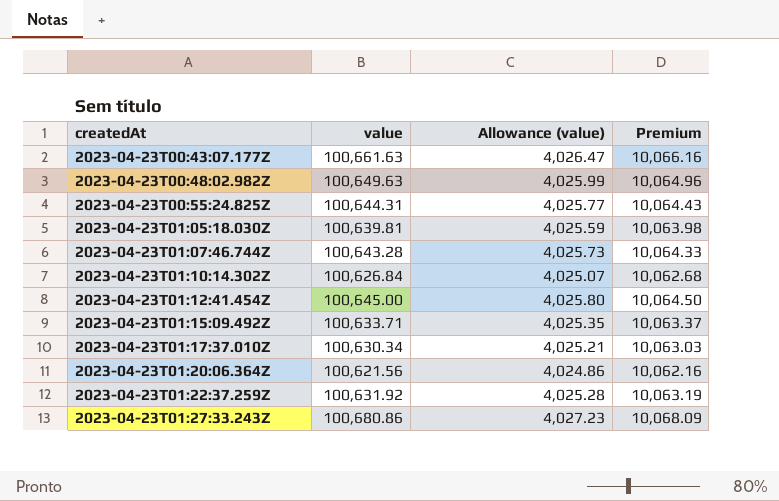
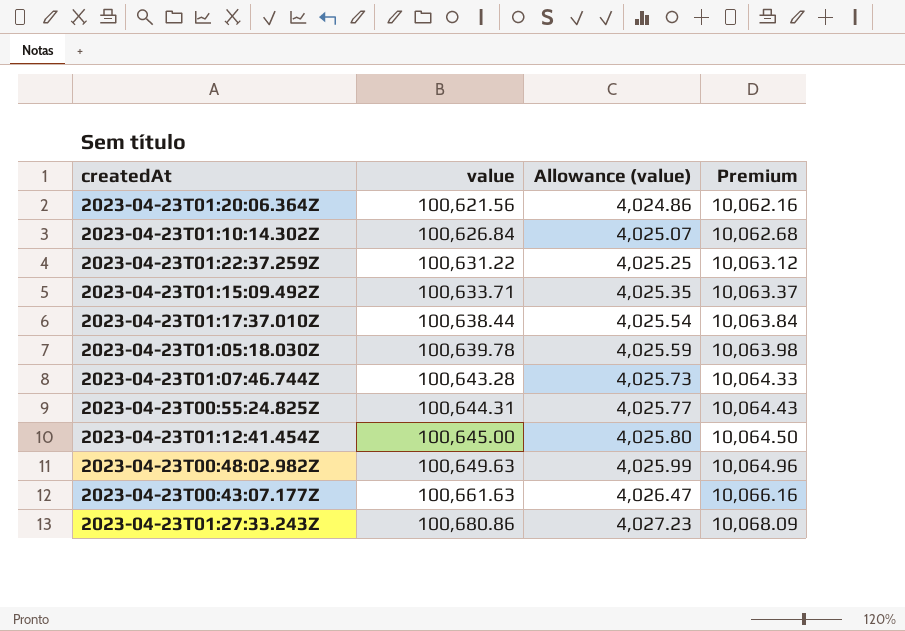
row order: createdAt ascending -> value ascending
2023-04-23T01:22:37.259Z | value: 100,631.92 -> 100,631.22
2023-04-23T01:22:37.259Z | Allowance (value): 4,025.28 -> 4,025.25
2023-04-23T01:22:37.259Z | Premium: 10,063.19 -> 10,063.12
2023-04-23T01:17:37.010Z | value: 100,630.34 -> 100,638.44
2023-04-23T01:17:37.010Z | Allowance (value): 4,025.21 -> 4,025.54
2023-04-23T01:17:37.010Z | Premium: 10,063.03 -> 10,063.84
2023-04-23T01:05:18.030Z | value: 100,639.81 -> 100,639.78

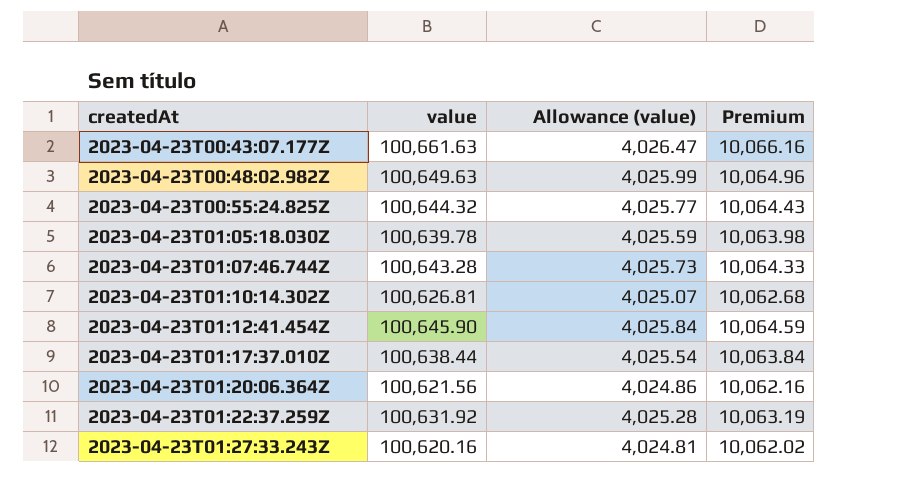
row order: value ascending -> createdAt ascending
row 2023-04-23T01:15:09.492Z: 100,633.71 | 4,025.35 | 10,063.37 -> none
2023-04-23T00:55:24.825Z | value: 100,644.31 -> 100,644.32
2023-04-23T01:10:14.302Z | value: 100,626.84 -> 100,626.81
2023-04-23T01:12:41.454Z | value: 100,645.00 -> 100,645.90
2023-04-23T01:12:41.454Z | Allowance (value): 4,025.80 -> 4,025.84
2023-04-23T01:12:41.454Z | Premium: 10,064.50 -> 10,064.59
2023-04-23T01:22:37.259Z | value: 100,631.22 -> 100,631.92
2023-04-23T01:22:37.259Z | Allowance (value): 4,025.25 -> 4,025.28
2023-04-23T01:22:37.259Z | Premium: 10,063.12 -> 10,063.19
2023-04-23T01:27:33.243Z | value: 100,680.86 -> 100,620.16
2023-04-23T01:27:33.243Z | Allowance (value): 4,027.23 -> 4,024.81
2023-04-23T01:27:33.243Z | Premium: 10,068.09 -> 10,062.02

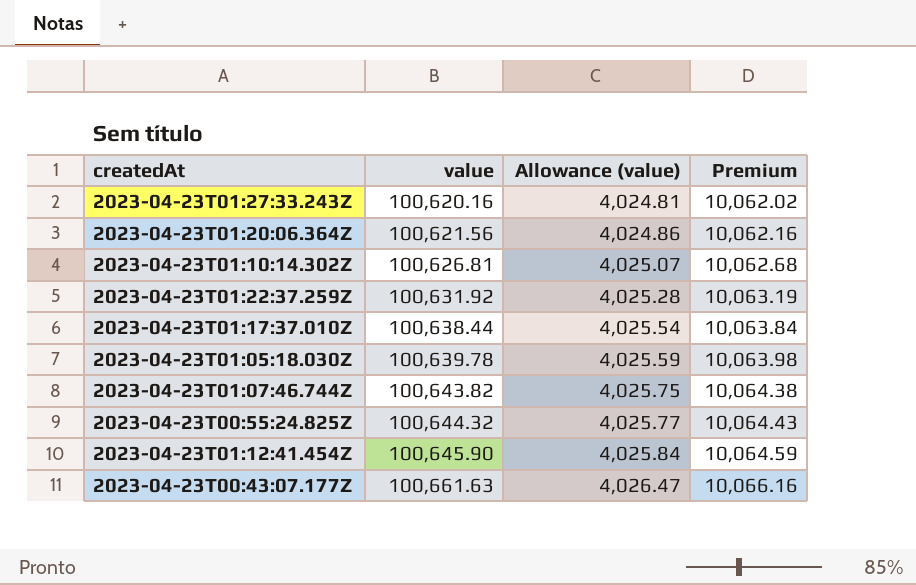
row order: createdAt ascending -> value ascending
row 2023-04-23T00:48:02.982Z: 100,649.63 | 4,025.99 | 10,064.96 -> none
2023-04-23T01:07:46.744Z | value: 100,643.28 -> 100,643.82
2023-04-23T01:07:46.744Z | Allowance (value): 4,025.73 -> 4,025.75
2023-04-23T01:07:46.744Z | Premium: 10,064.33 -> 10,064.38

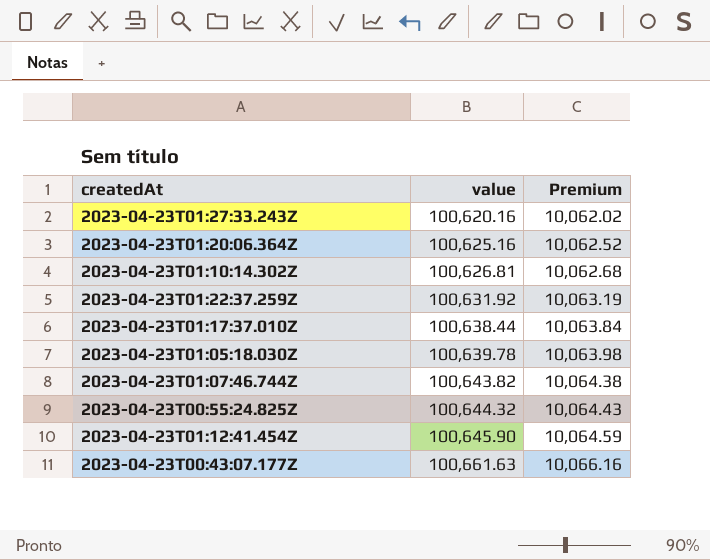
column Allowance (value) | formula: [value] * 0.04 -> none
2023-04-23T01:20:06.364Z | value: 100,621.56 -> 100,625.16
2023-04-23T01:20:06.364Z | Premium: 10,062.16 -> 10,062.52

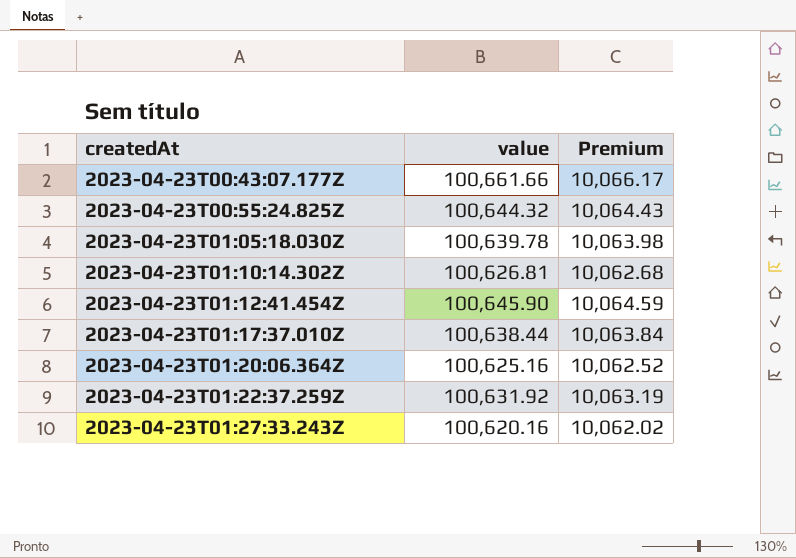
row order: value ascending -> createdAt ascending
row 2023-04-23T01:07:46.744Z: 100,643.82 | 10,064.38 -> none
2023-04-23T00:43:07.177Z | value: 100,661.63 -> 100,661.66
2023-04-23T00:43:07.177Z | Premium: 10,066.16 -> 10,066.17

